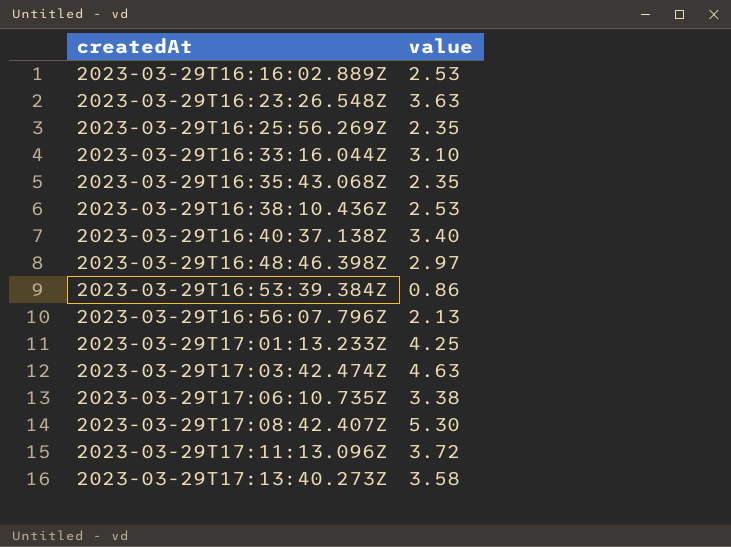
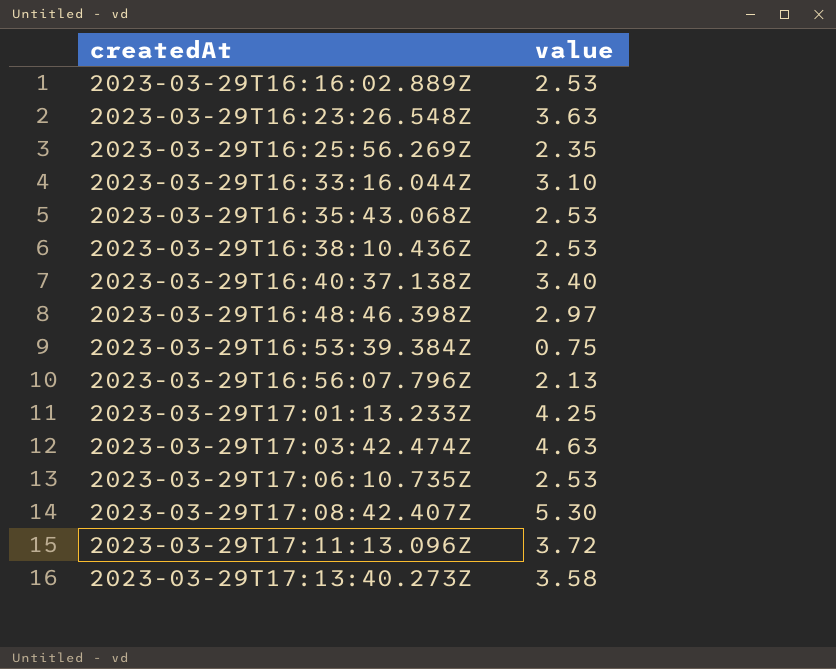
2023-03-29T16:35:43.068Z | value: 2.35 -> 2.53
2023-03-29T16:53:39.384Z | value: 0.86 -> 0.75
2023-03-29T17:06:10.735Z | value: 3.38 -> 2.53

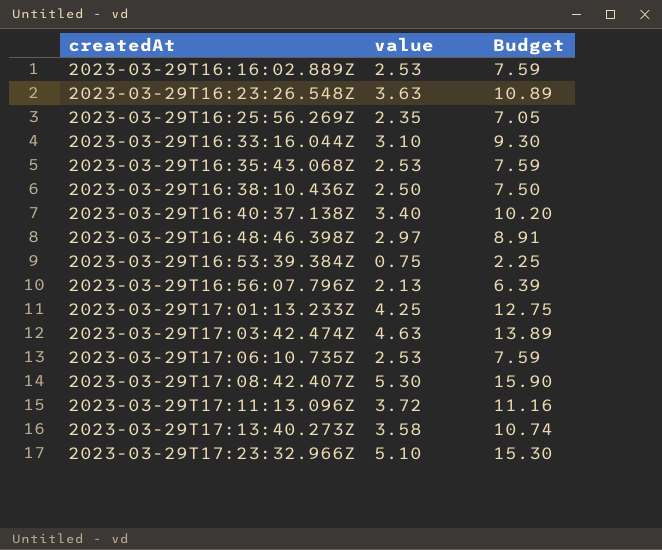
column Budget | formula: none -> [value] * 3
2023-03-29T16:38:10.436Z | value: 2.53 -> 2.50
row 2023-03-29T17:23:32.966Z: none -> 5.10 | 15.30

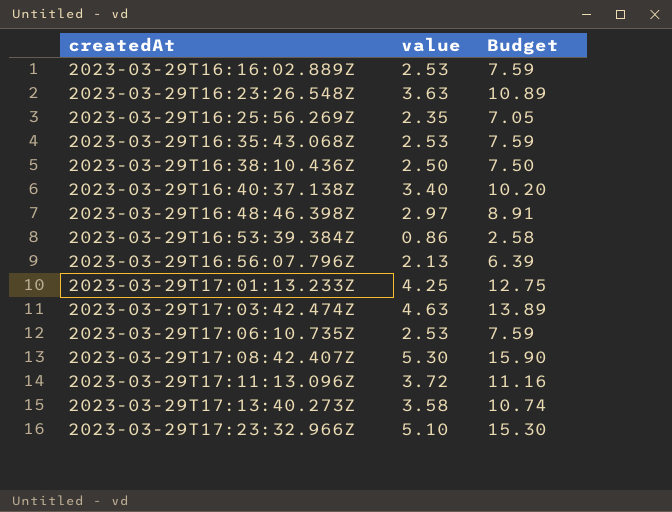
row 2023-03-29T16:33:16.044Z: 3.10 | 9.30 -> none
2023-03-29T16:53:39.384Z | value: 0.75 -> 0.86
2023-03-29T16:53:39.384Z | Budget: 2.25 -> 2.58

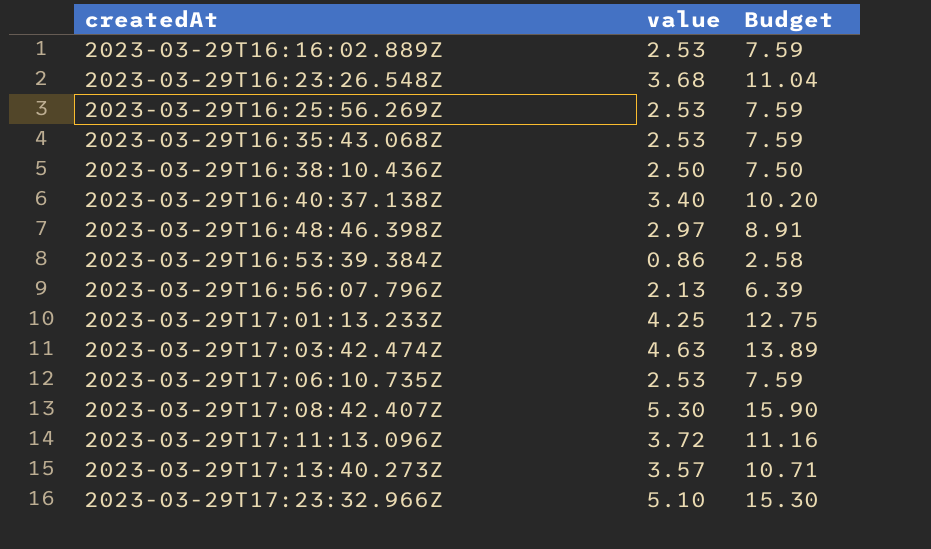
2023-03-29T16:23:26.548Z | value: 3.63 -> 3.68
2023-03-29T16:23:26.548Z | Budget: 10.89 -> 11.04
2023-03-29T16:25:56.269Z | value: 2.35 -> 2.53
2023-03-29T16:25:56.269Z | Budget: 7.05 -> 7.59
2023-03-29T17:13:40.273Z | value: 3.58 -> 3.57
2023-03-29T17:13:40.273Z | Budget: 10.74 -> 10.71

